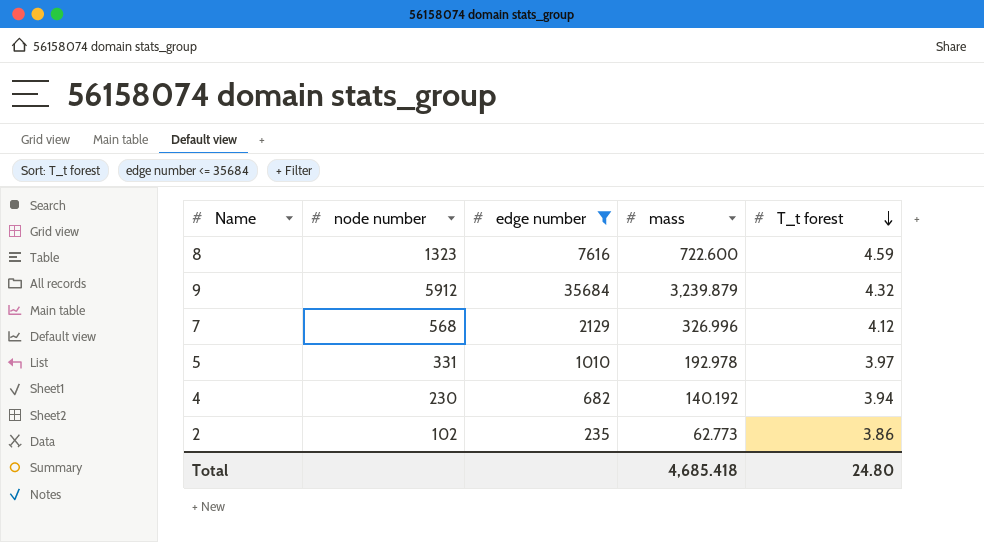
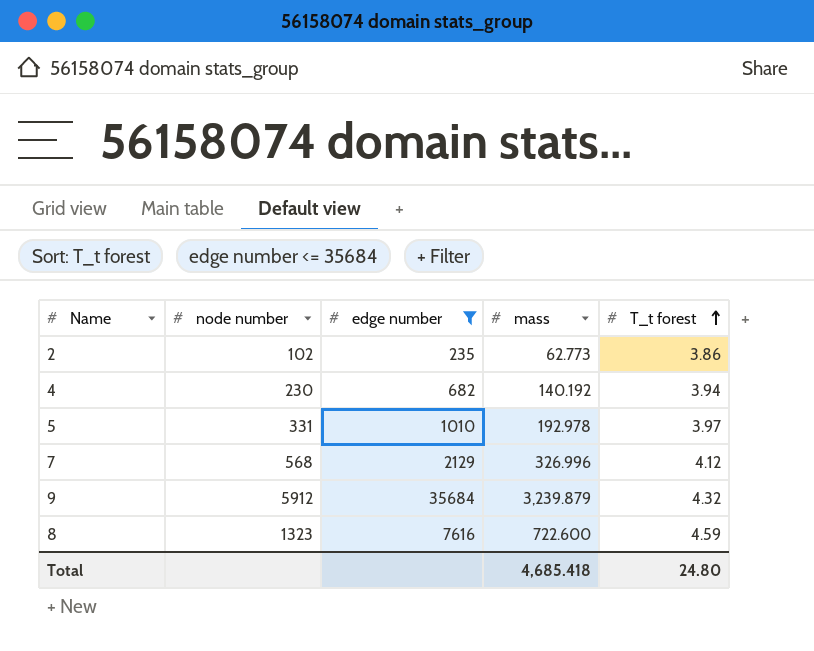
row order: T_t forest descending -> T_t forest ascending

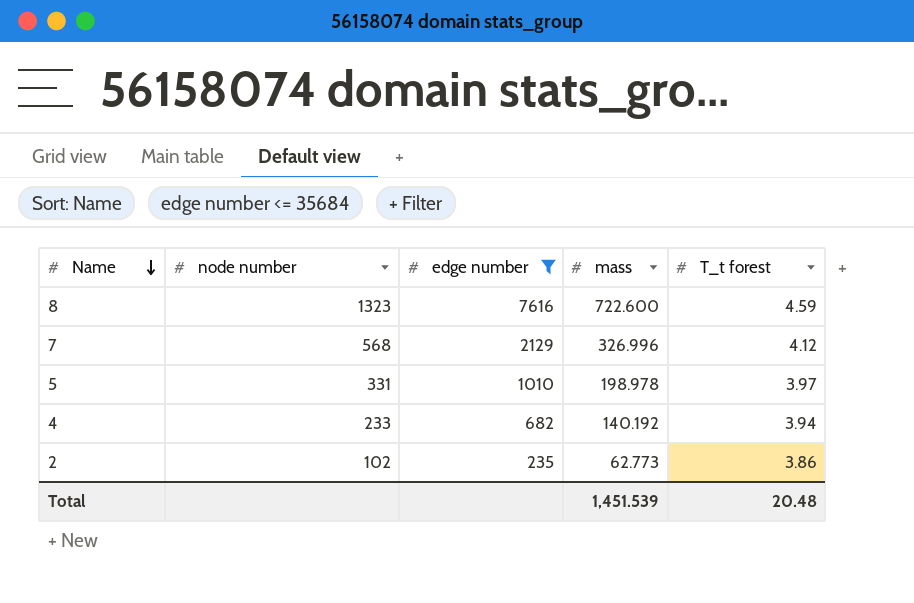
row order: T_t forest ascending -> Name descending
row 9: 5912 | 35684 | 3,239.879 | 4.32 -> none
5 | mass: 192.978 -> 198.978
4 | node number: 230 -> 233
Total | mass: 4,685.418 -> 1,451.539
Total | T_t forest: 24.80 -> 20.48

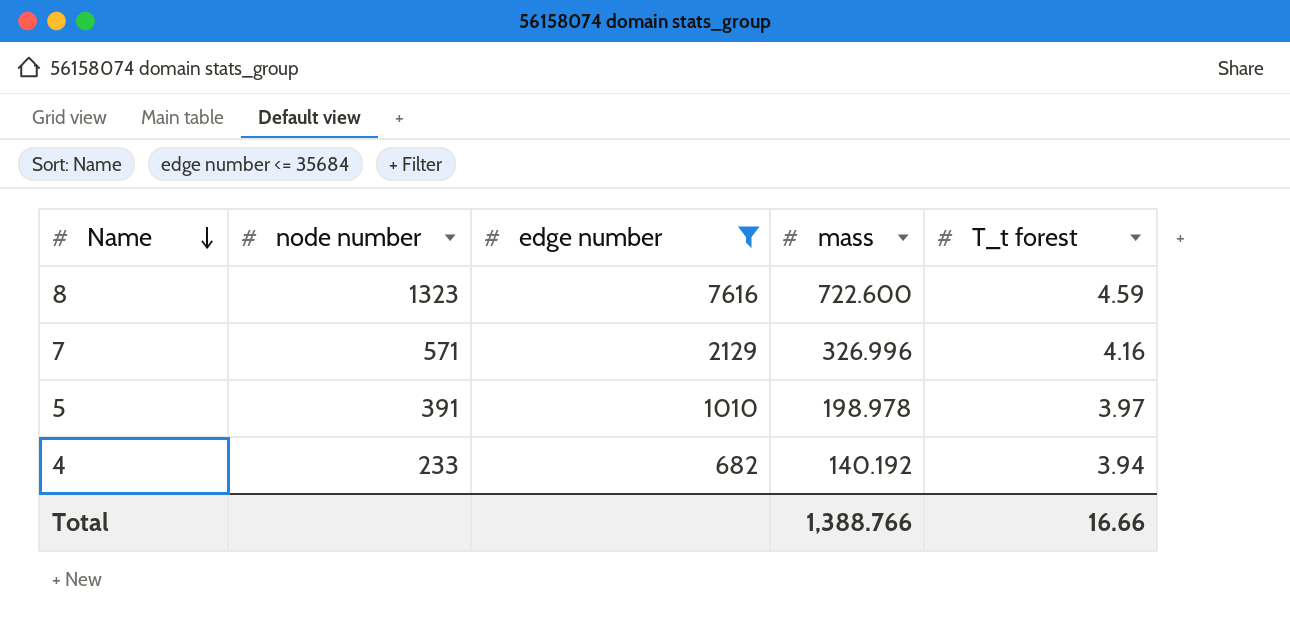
row 2: 102 | 235 | 62.773 | 3.86 -> none
7 | node number: 568 -> 571
7 | T_t forest: 4.12 -> 4.16
5 | node number: 331 -> 391
Total | mass: 1,451.539 -> 1,388.766
Total | T_t forest: 20.48 -> 16.66

